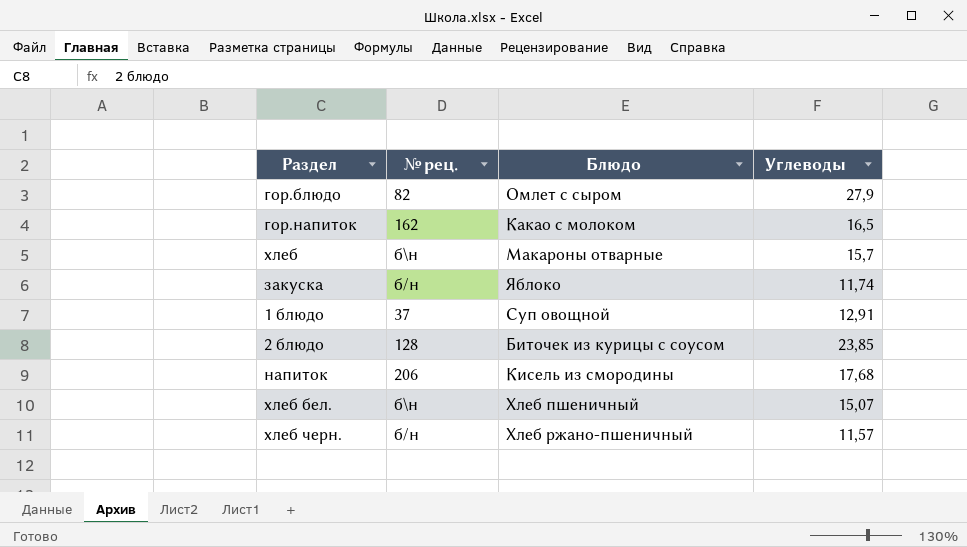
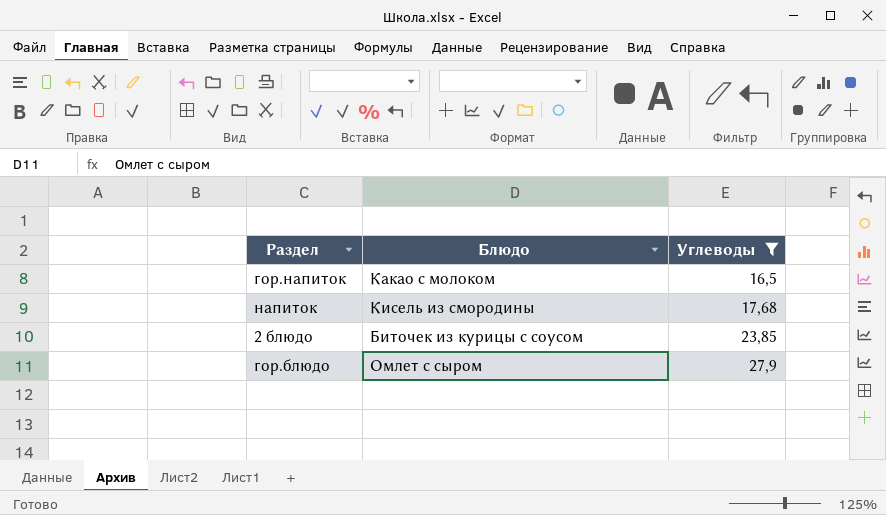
filter: none -> Углеводы >= 16,5
row order: none -> Углеводы ascending
column № рец. | position: 2 -> none

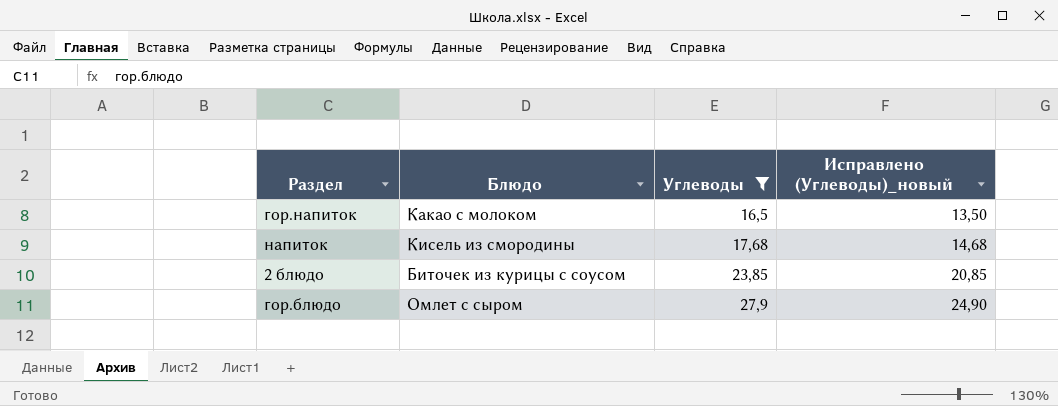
column Исправлено (Углеводы)_новый | formula: none -> [Углеводы] - 3

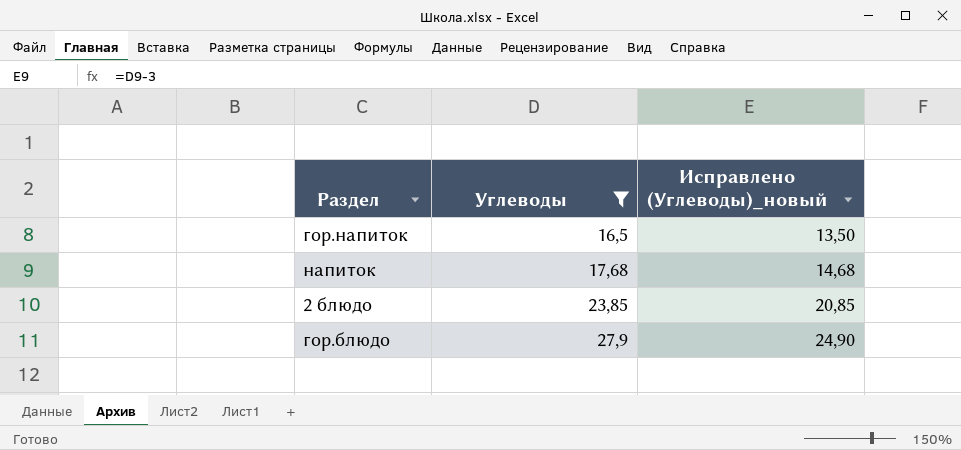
column Блюдо | position: 2 -> none

